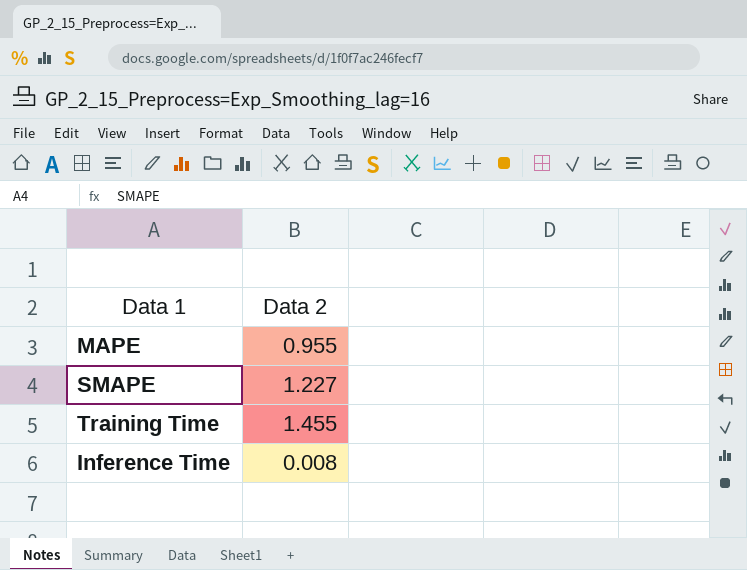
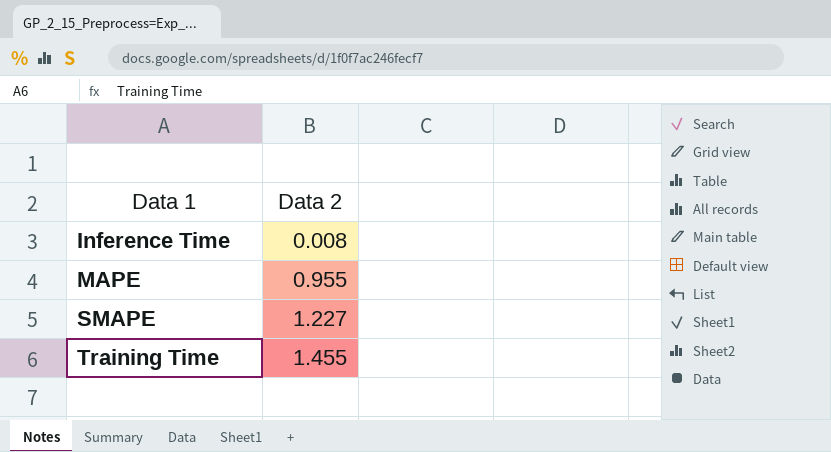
row order: none -> Data 1 ascending

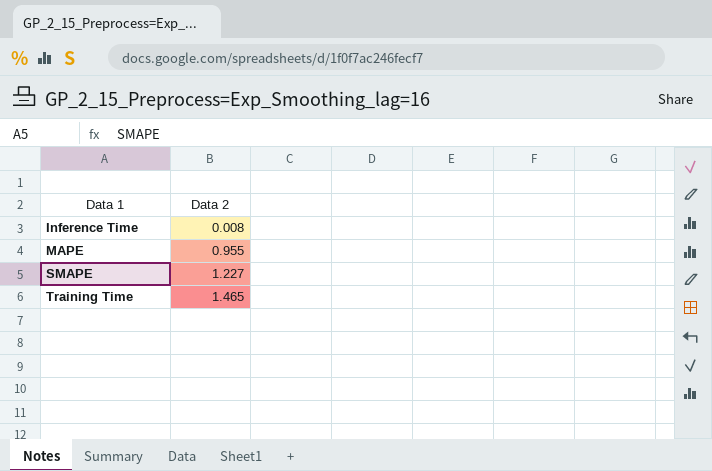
Training Time | Data 2: 1.455 -> 1.465

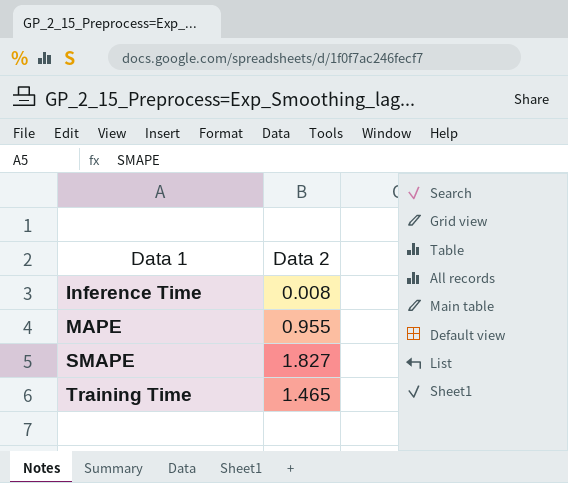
SMAPE | Data 2: 1.227 -> 1.827

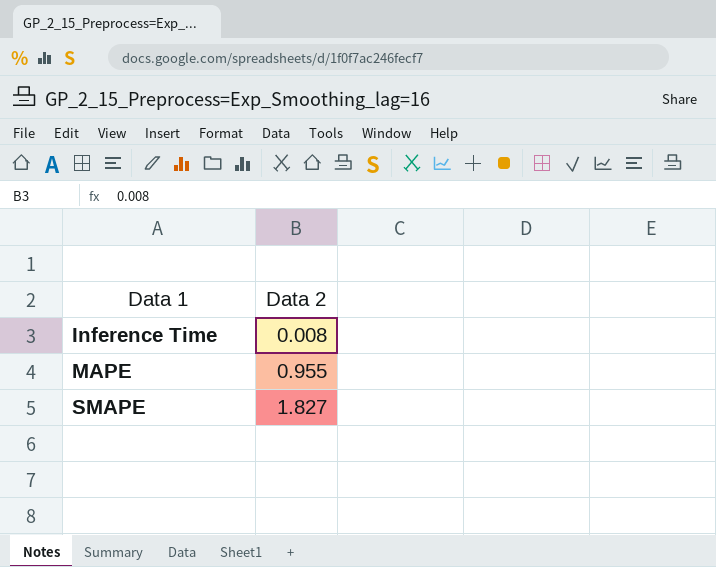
row Training Time: 1.465 -> none

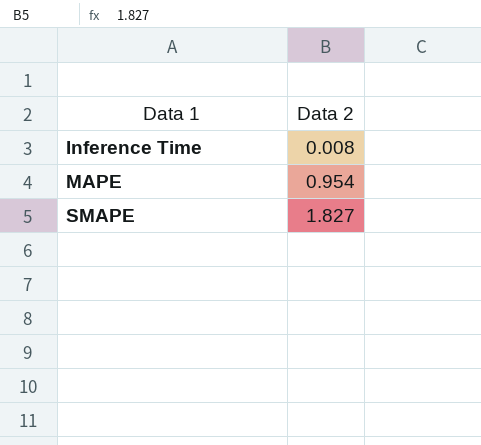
MAPE | Data 2: 0.955 -> 0.954

